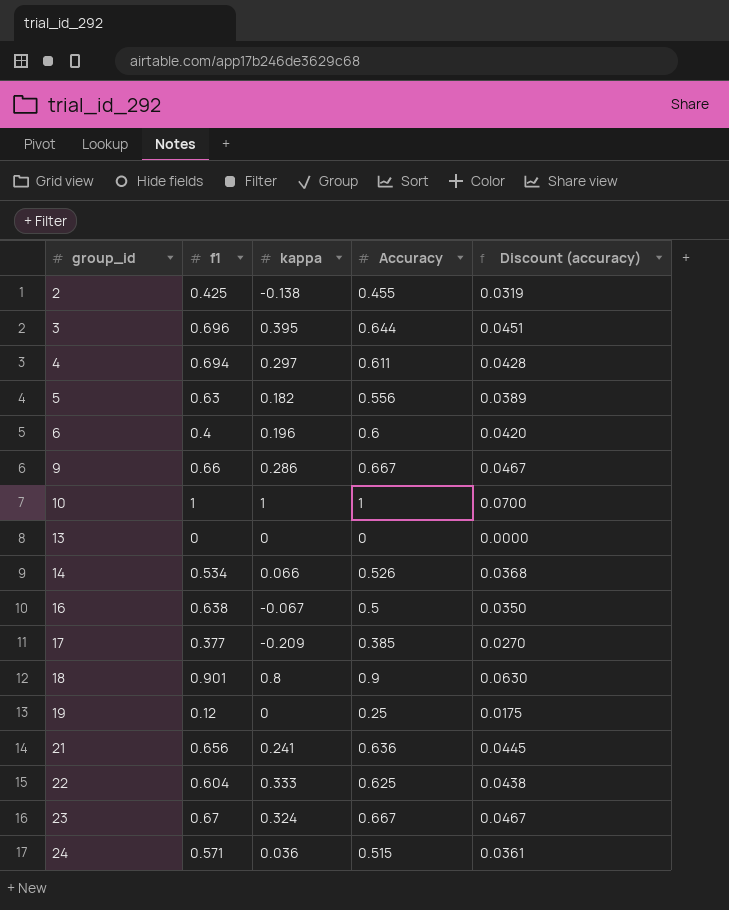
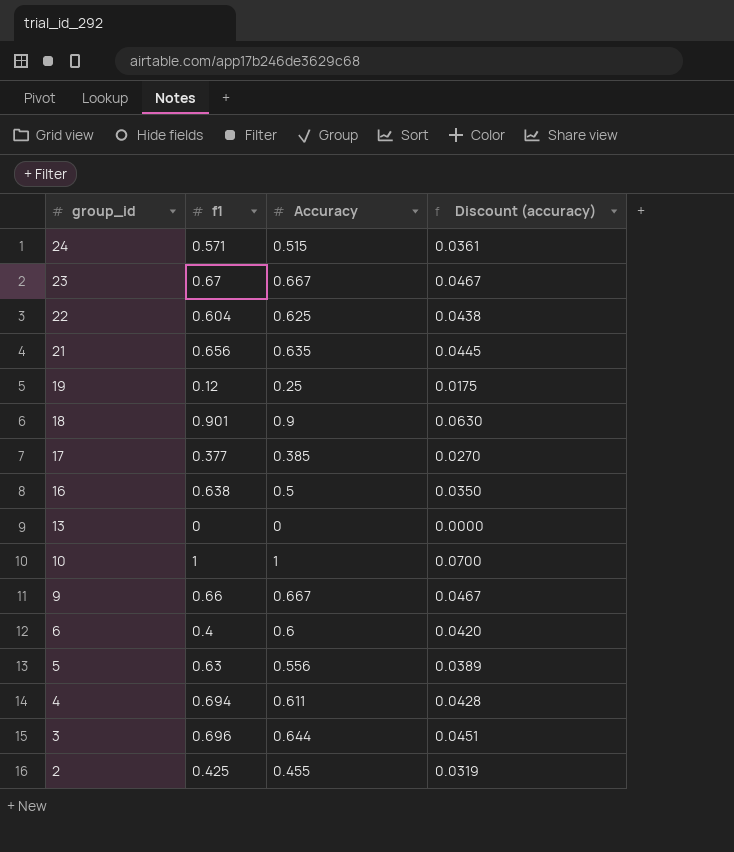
row order: group_id ascending -> group_id descending
column kappa | position: 3 -> none
row 14: 0.534 | 0.066 | 0.526 | 0.0368 -> none
21 | Accuracy: 0.636 -> 0.635

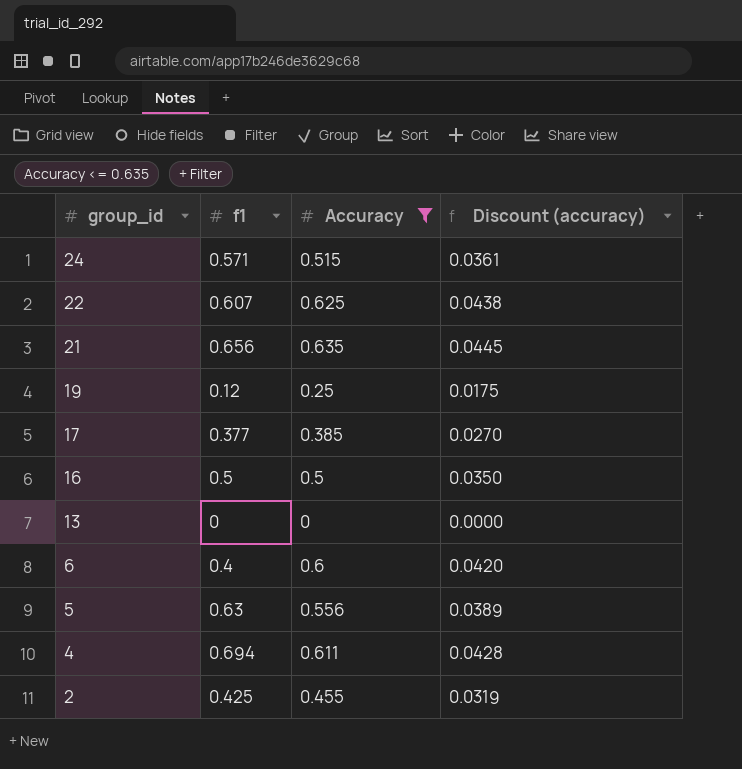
filter: none -> Accuracy <= 0.635
22 | f1: 0.604 -> 0.607
16 | f1: 0.638 -> 0.5

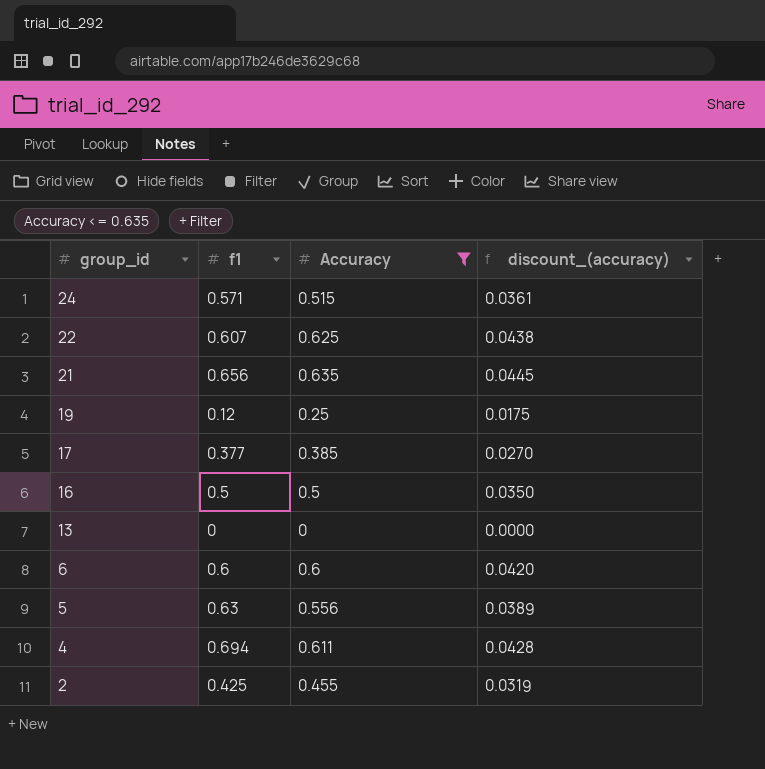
column name: Discount (accuracy) -> discount_(accuracy)
6 | f1: 0.4 -> 0.6

